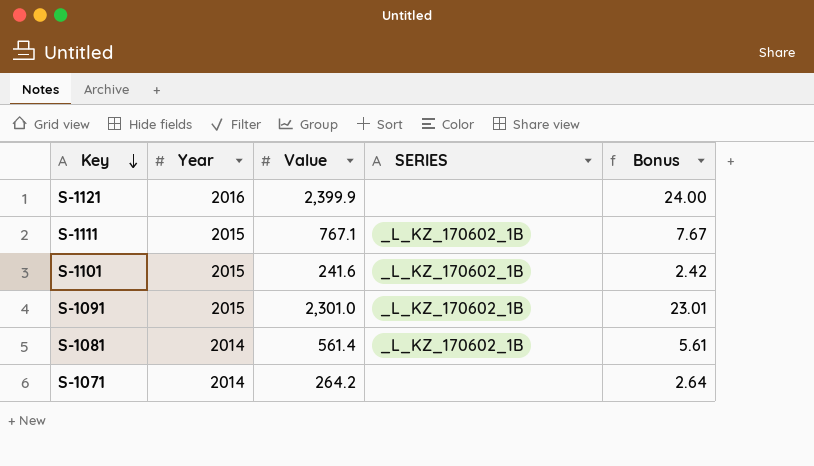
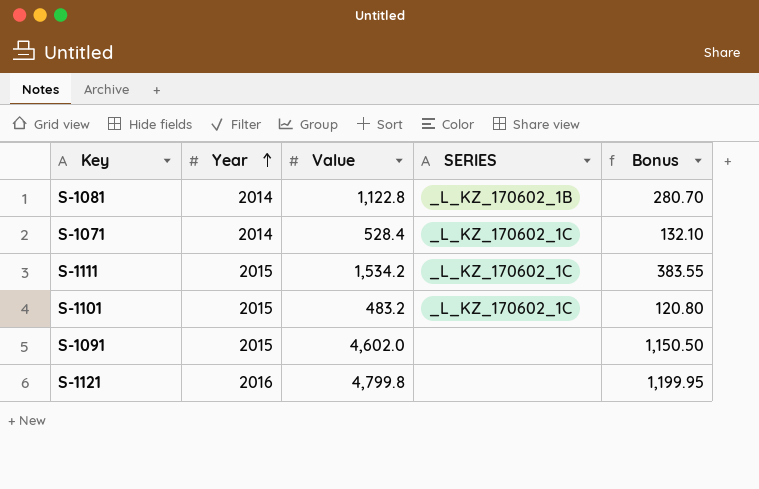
row order: Key descending -> Year ascending
column Bonus | formula: [Value] * 0.01 -> [Value] * 0.25
S-1081 | Value: 561.4 -> 1,122.8
S-1071 | Value: 264.2 -> 528.4
S-1071 | SERIES: none -> _L_KZ_170602_1C
S-1111 | Value: 767.1 -> 1,534.2
S-1111 | SERIES: _L_KZ_170602_1B -> _L_KZ_170602_1C
S-1101 | Value: 241.6 -> 483.2
S-1101 | SERIES: _L_KZ_170602_1B -> _L_KZ_170602_1C
S-1091 | Value: 2,301.0 -> 4,602.0
S-1091 | SERIES: _L_KZ_170602_1B -> none
S-1121 | Value: 2,399.9 -> 4,799.8

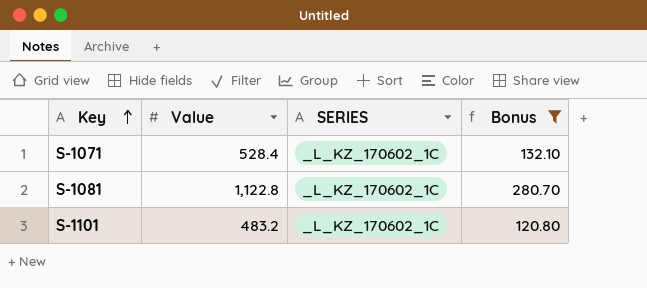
filter: none -> Bonus <= 280.70
row order: Year ascending -> Key ascending
column Year | position: 2 -> none
S-1081 | SERIES: _L_KZ_170602_1B -> _L_KZ_170602_1C

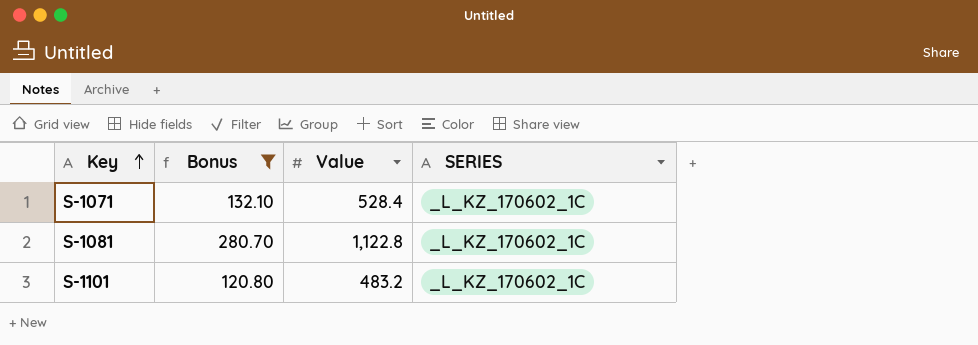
column Bonus | position: 4 -> 2

